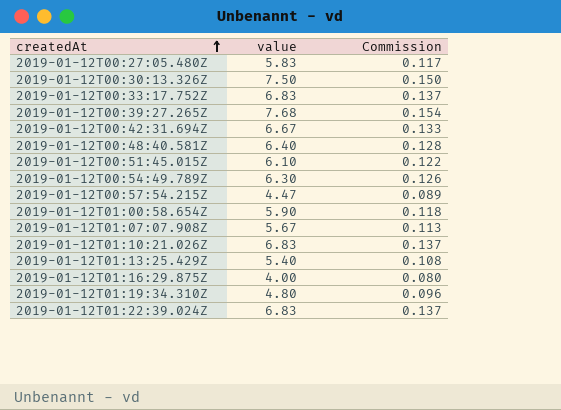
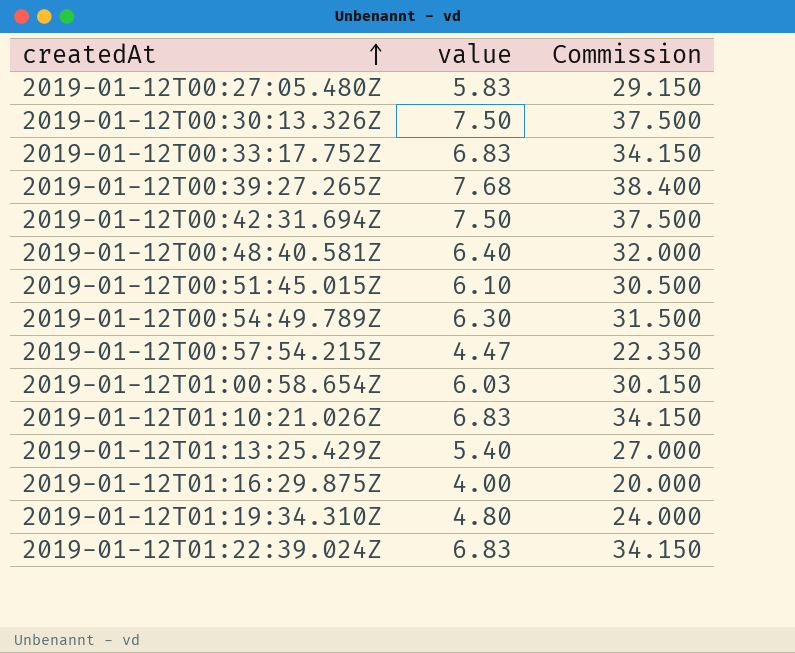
column Commission | formula: [value] * 0.02 -> [value] * 5
row 2019-01-12T01:07:07.908Z: 5.67 | 0.113 -> none
2019-01-12T00:42:31.694Z | value: 6.67 -> 7.50
2019-01-12T01:00:58.654Z | value: 5.90 -> 6.03

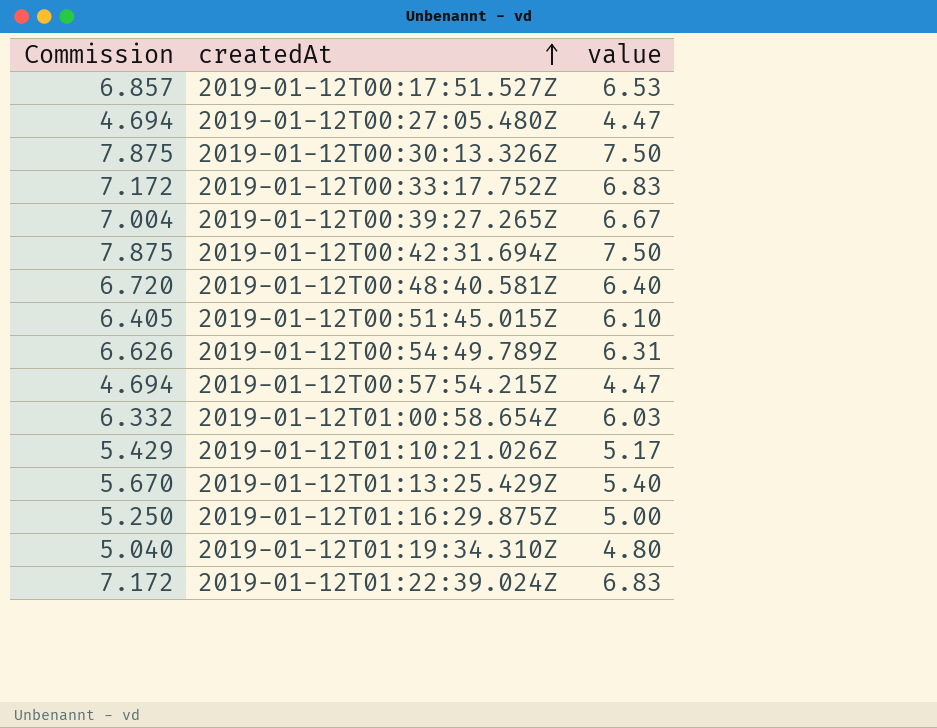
column Commission | formula: [value] * 5 -> [value] * 1.05
column Commission | position: 3 -> 1
row 2019-01-12T00:17:51.527Z: none -> 6.857 | 6.53
2019-01-12T00:27:05.480Z | value: 5.83 -> 4.47
2019-01-12T00:39:27.265Z | value: 7.68 -> 6.67
2019-01-12T00:54:49.789Z | value: 6.30 -> 6.31
2019-01-12T01:10:21.026Z | value: 6.83 -> 5.17
2019-01-12T01:16:29.875Z | value: 4.00 -> 5.00

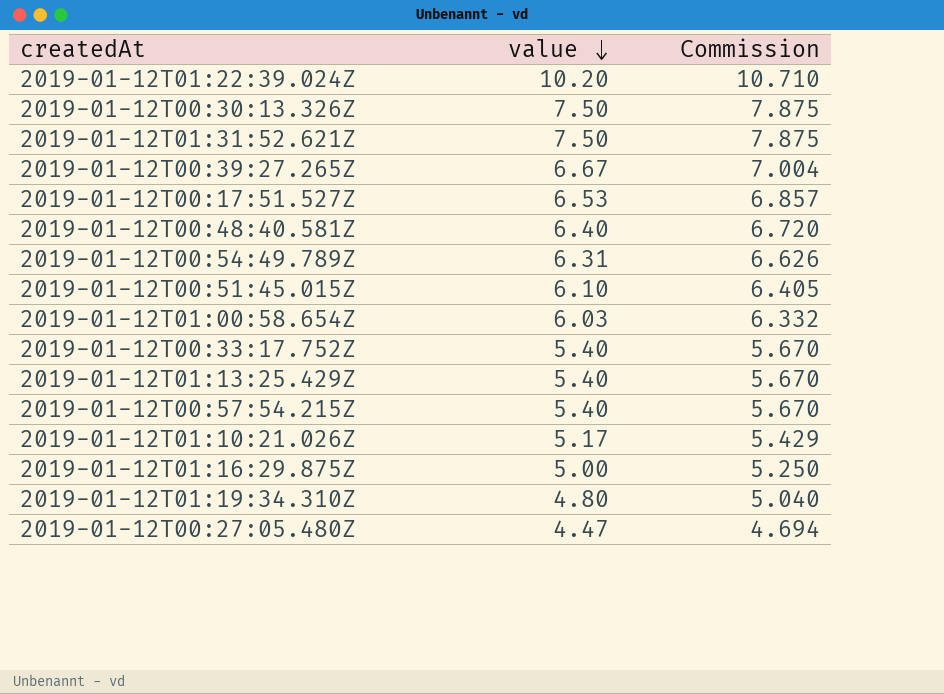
row order: createdAt ascending -> value descending
column Commission | position: 1 -> 3
row 2019-01-12T00:42:31.694Z: 7.875 | 7.50 -> none
2019-01-12T01:22:39.024Z | value: 6.83 -> 10.20
2019-01-12T01:22:39.024Z | Commission: 7.172 -> 10.710
row 2019-01-12T01:31:52.621Z: none -> 7.50 | 7.875
2019-01-12T00:33:17.752Z | value: 6.83 -> 5.40
2019-01-12T00:33:17.752Z | Commission: 7.172 -> 5.670
2019-01-12T00:57:54.215Z | value: 4.47 -> 5.40
2019-01-12T00:57:54.215Z | Commission: 4.694 -> 5.670

